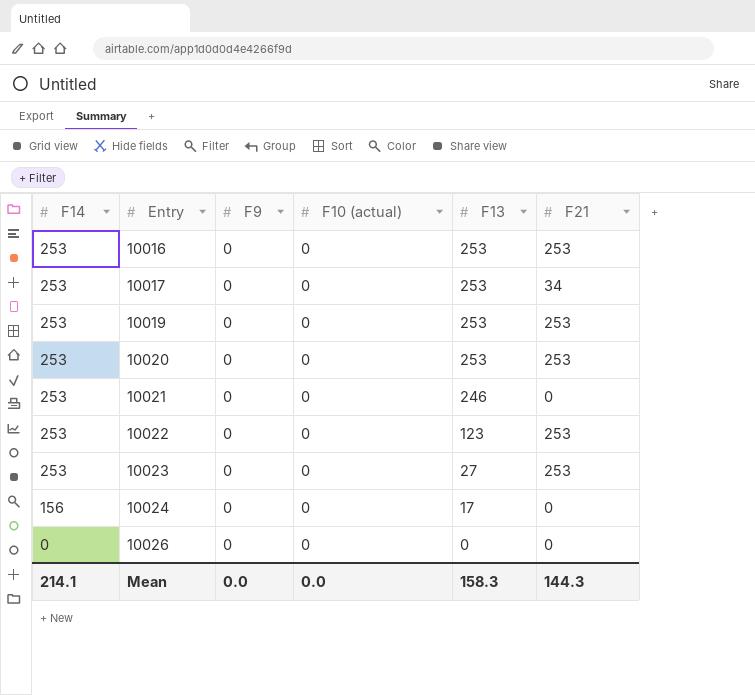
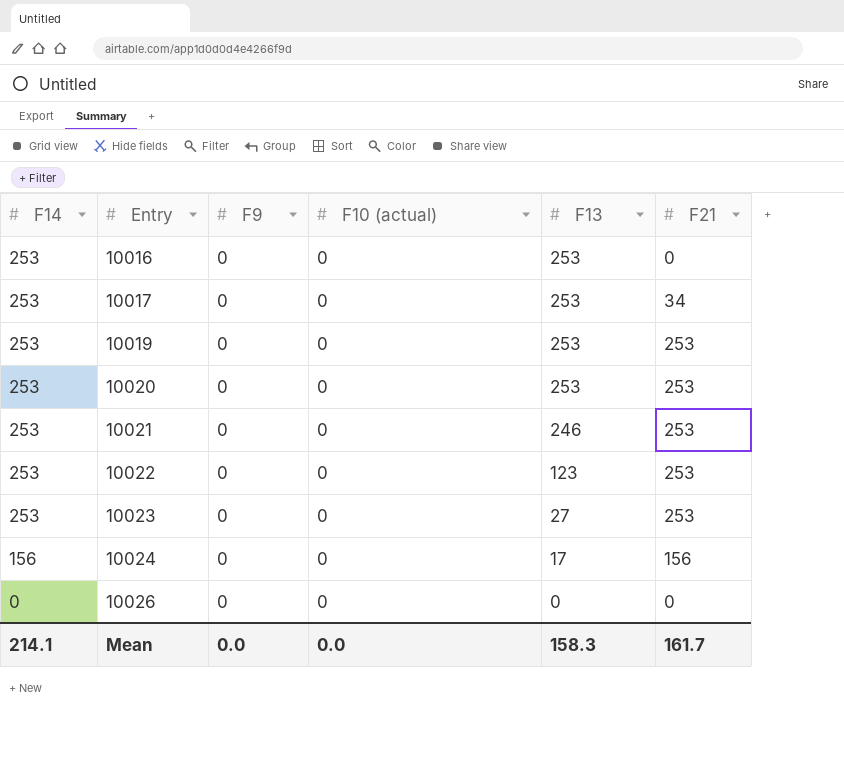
10016 | F21: 253 -> 0
10021 | F21: 0 -> 253
10024 | F21: 0 -> 156
Mean | F21: 144.3 -> 161.7

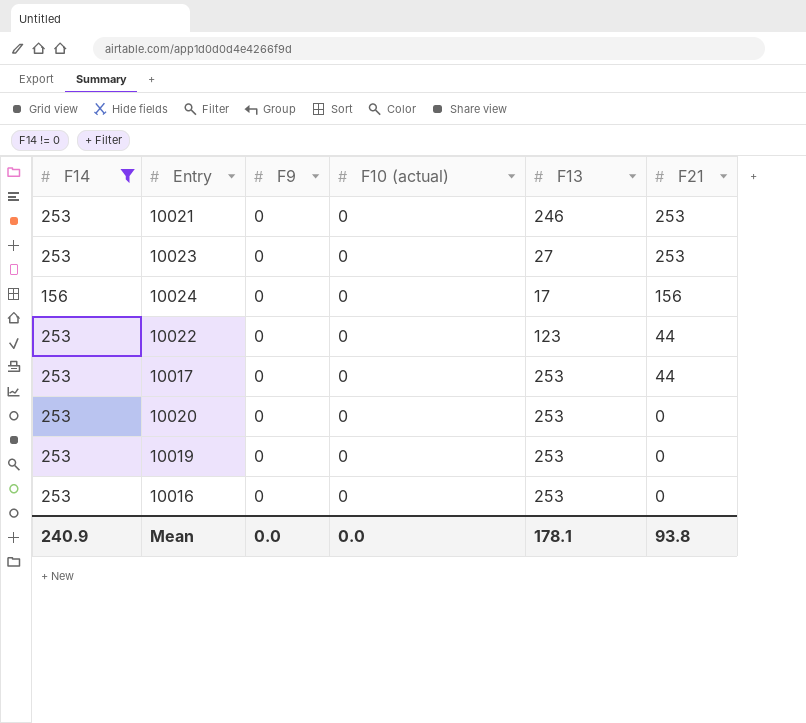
filter: none -> F14 != 0
row order: F14 descending -> F21 descending
10022 | F21: 253 -> 44
10017 | F21: 34 -> 44
10020 | F21: 253 -> 0
10019 | F21: 253 -> 0
Mean | F14: 214.1 -> 240.9
Mean | F13: 158.3 -> 178.1
Mean | F21: 161.7 -> 93.8

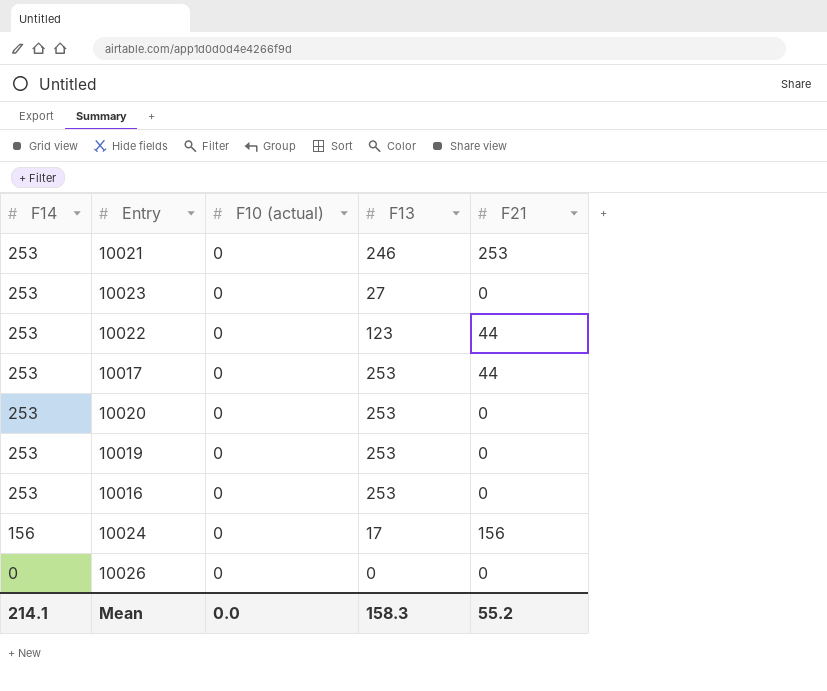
filter: F14 != 0 -> none
row order: F21 descending -> F14 descending
column F9 | position: 3 -> none
10023 | F21: 253 -> 0
Mean | F14: 240.9 -> 214.1
Mean | F13: 178.1 -> 158.3
Mean | F21: 93.8 -> 55.2

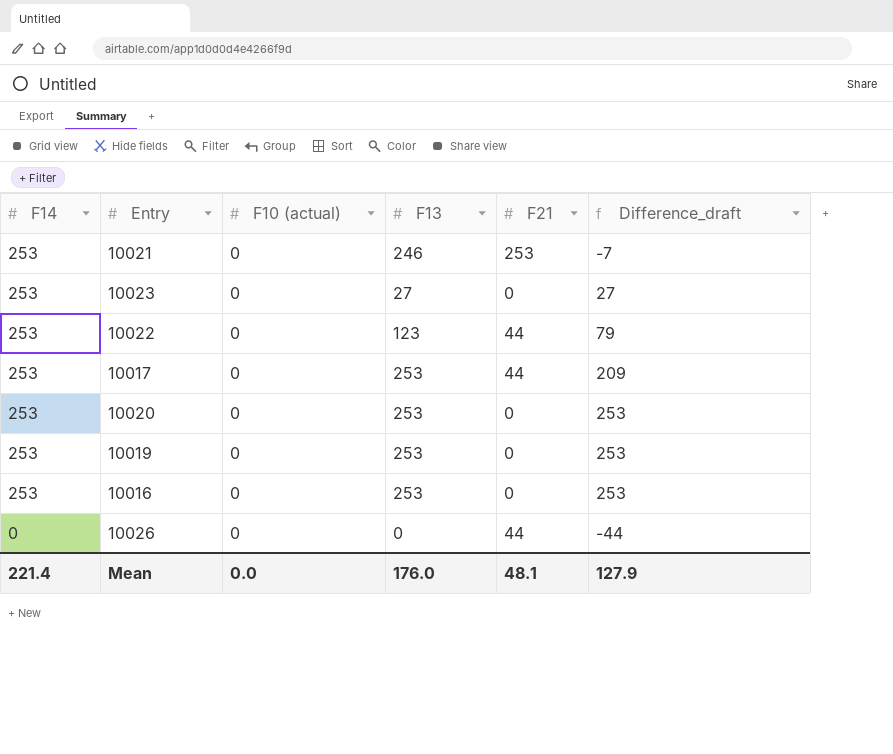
column Difference_draft | formula: none -> [F13] - [F21]
row 10024: 156 | 0 | 17 | 156 -> none
10026 | F21: 0 -> 44
Mean | F14: 214.1 -> 221.4
Mean | F13: 158.3 -> 176.0
Mean | F21: 55.2 -> 48.1

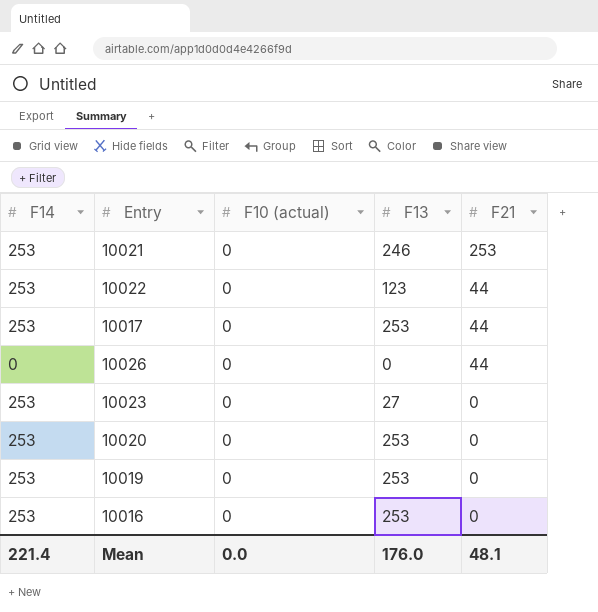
row order: F14 descending -> F21 descending
column Difference_draft | formula: [F13] - [F21] -> none

